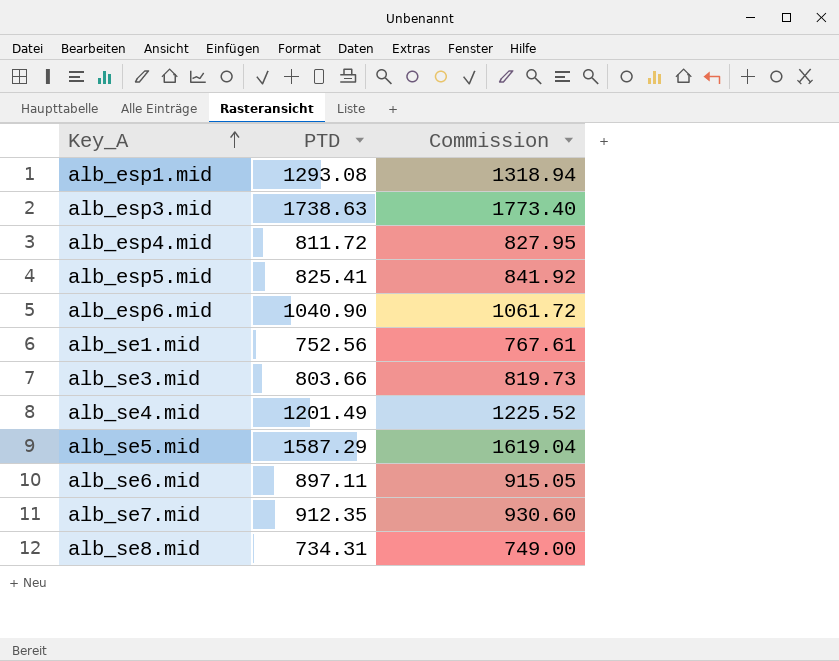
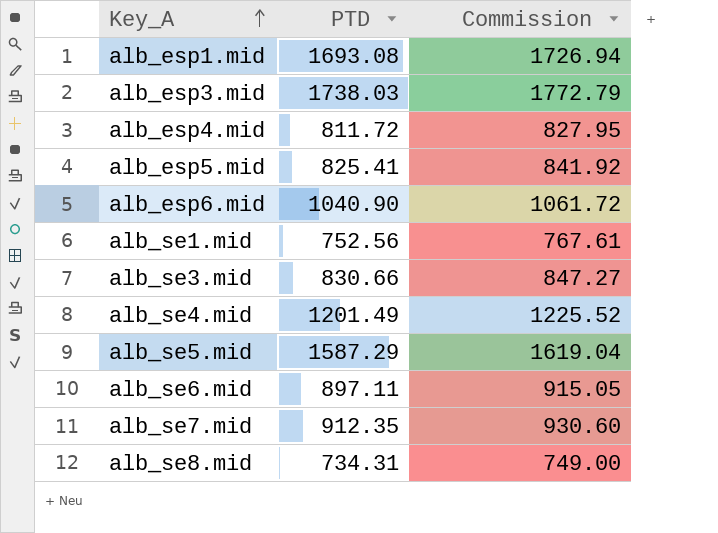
alb_esp1.mid | PTD: 1293.08 -> 1693.08
alb_esp1.mid | Commission: 1318.94 -> 1726.94
alb_esp3.mid | PTD: 1738.63 -> 1738.03
alb_esp3.mid | Commission: 1773.40 -> 1772.79
alb_se3.mid | PTD: 803.66 -> 830.66
alb_se3.mid | Commission: 819.73 -> 847.27

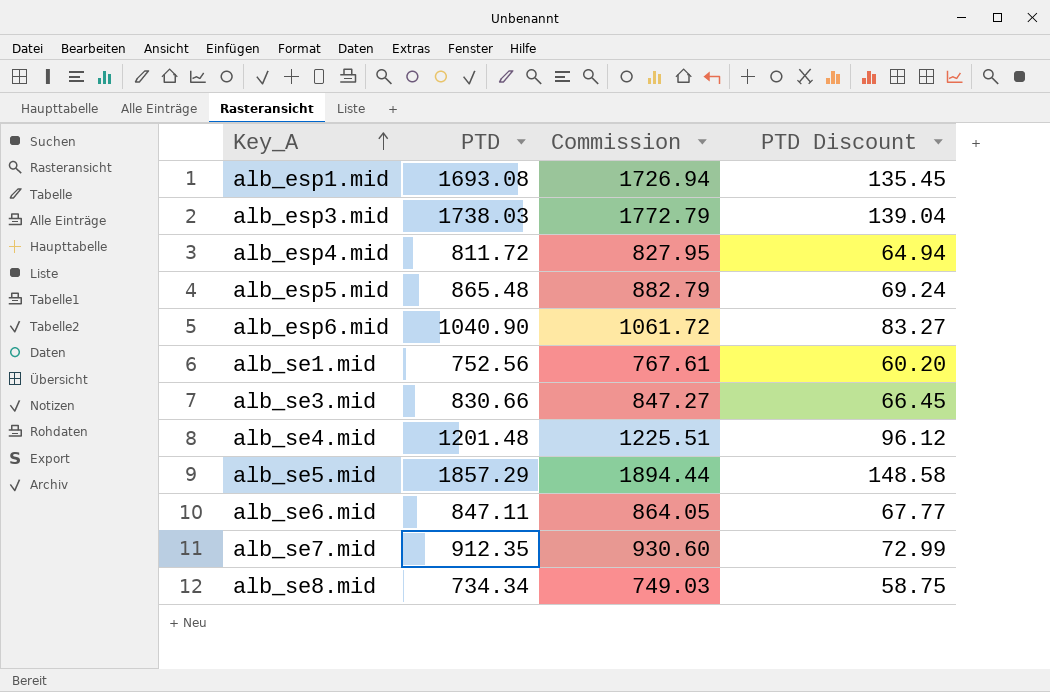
column PTD Discount | formula: none -> [PTD] * 0.08
alb_esp5.mid | PTD: 825.41 -> 865.48
alb_esp5.mid | Commission: 841.92 -> 882.79
alb_se4.mid | PTD: 1201.49 -> 1201.48
alb_se4.mid | Commission: 1225.52 -> 1225.51
alb_se5.mid | PTD: 1587.29 -> 1857.29
alb_se5.mid | Commission: 1619.04 -> 1894.44
alb_se6.mid | PTD: 897.11 -> 847.11
alb_se6.mid | Commission: 915.05 -> 864.05
alb_se8.mid | PTD: 734.31 -> 734.34
alb_se8.mid | Commission: 749.00 -> 749.03

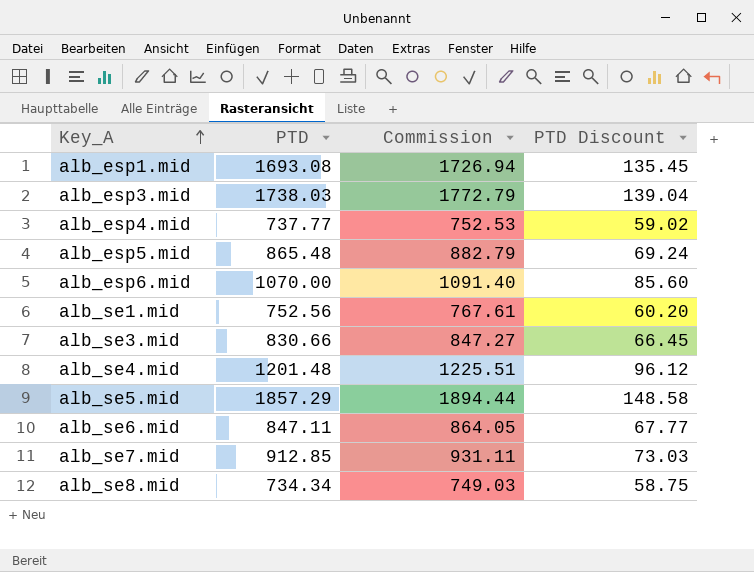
alb_esp4.mid | PTD: 811.72 -> 737.77
alb_esp4.mid | Commission: 827.95 -> 752.53
alb_esp4.mid | PTD Discount: 64.94 -> 59.02
alb_esp6.mid | PTD: 1040.90 -> 1070.00
alb_esp6.mid | Commission: 1061.72 -> 1091.40
alb_esp6.mid | PTD Discount: 83.27 -> 85.60
alb_se7.mid | PTD: 912.35 -> 912.85
alb_se7.mid | Commission: 930.60 -> 931.11
alb_se7.mid | PTD Discount: 72.99 -> 73.03

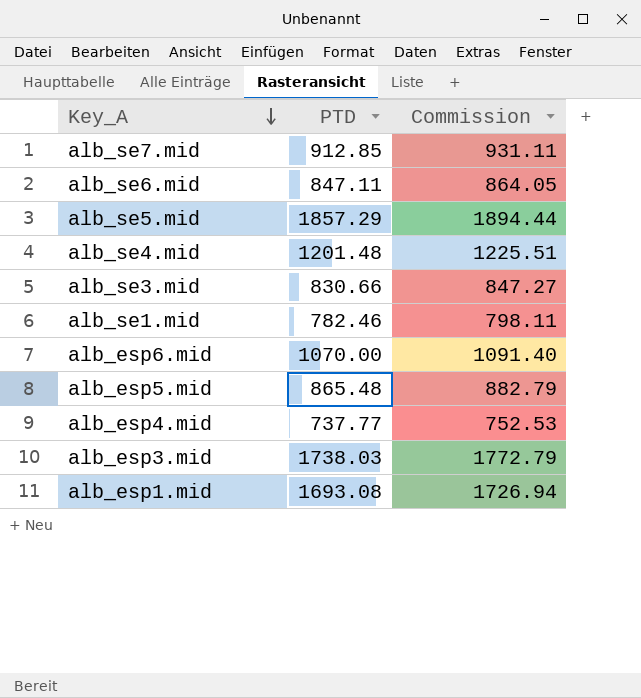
row order: Key_A ascending -> Key_A descending
column PTD Discount | formula: [PTD] * 0.08 -> none
row alb_se8.mid: 734.34 | 749.03 | 58.75 -> none
alb_se1.mid | PTD: 752.56 -> 782.46
alb_se1.mid | Commission: 767.61 -> 798.11

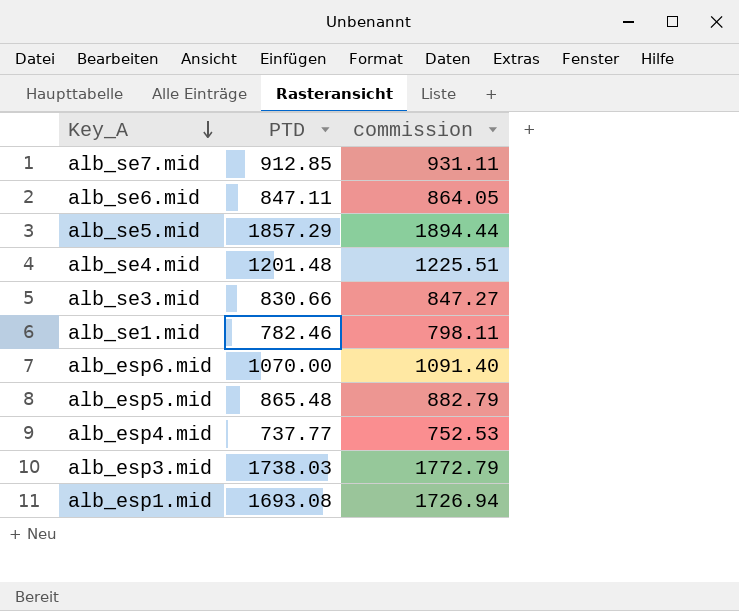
column name: Commission -> commission

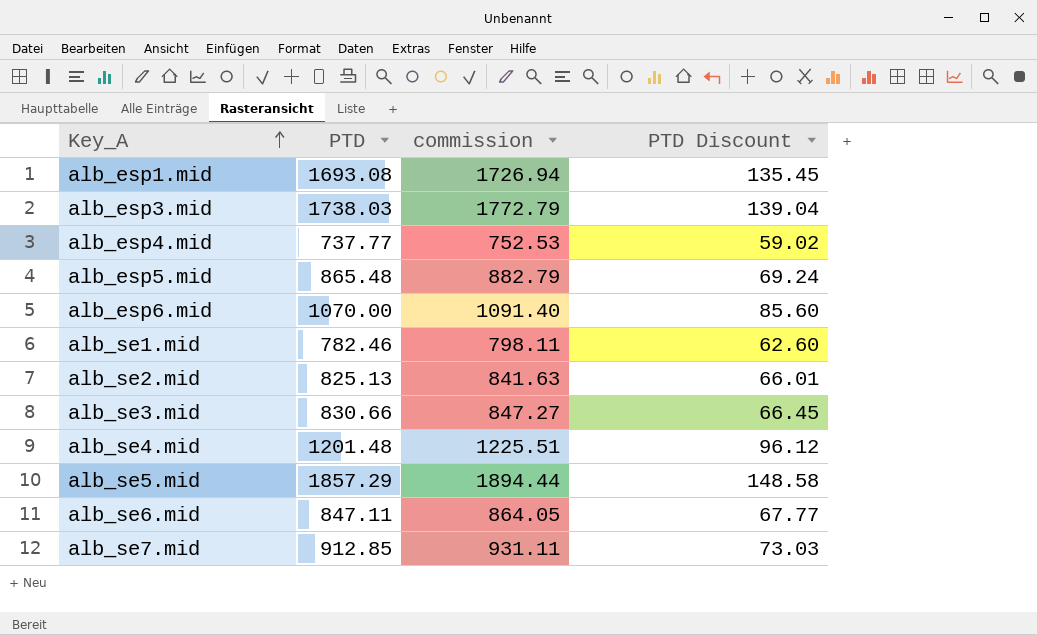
row order: Key_A descending -> Key_A ascending
column PTD Discount | formula: none -> [PTD] * 0.08
row alb_se2.mid: none -> 825.13 | 841.63 | 66.01

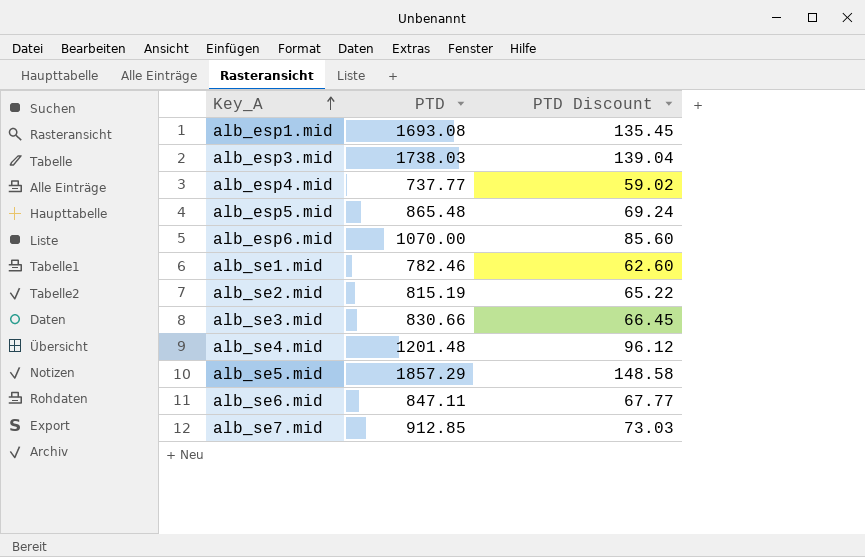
column commission | formula: [PTD] * 1.02 -> none
alb_se2.mid | PTD: 825.13 -> 815.19
alb_se2.mid | PTD Discount: 66.01 -> 65.22

